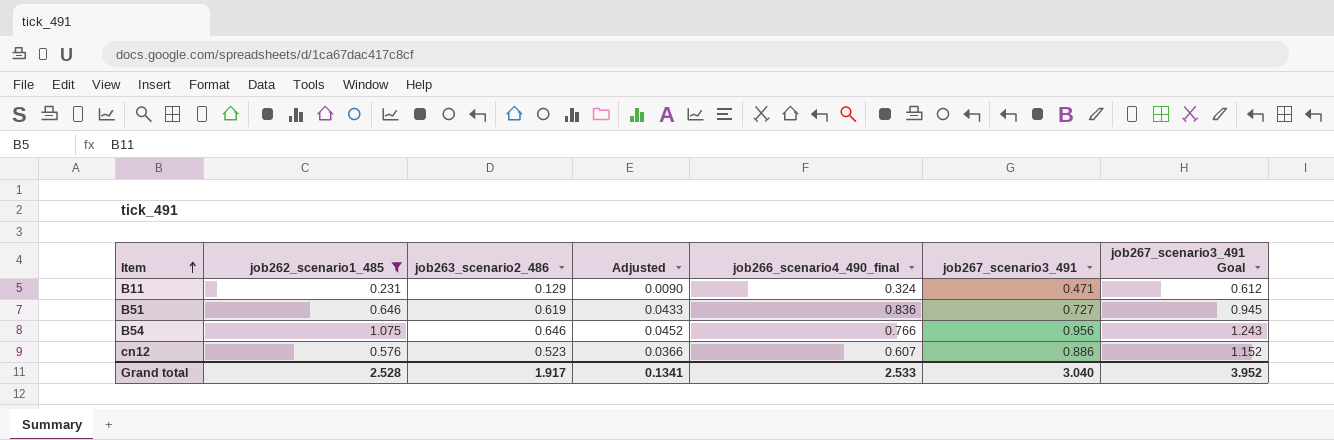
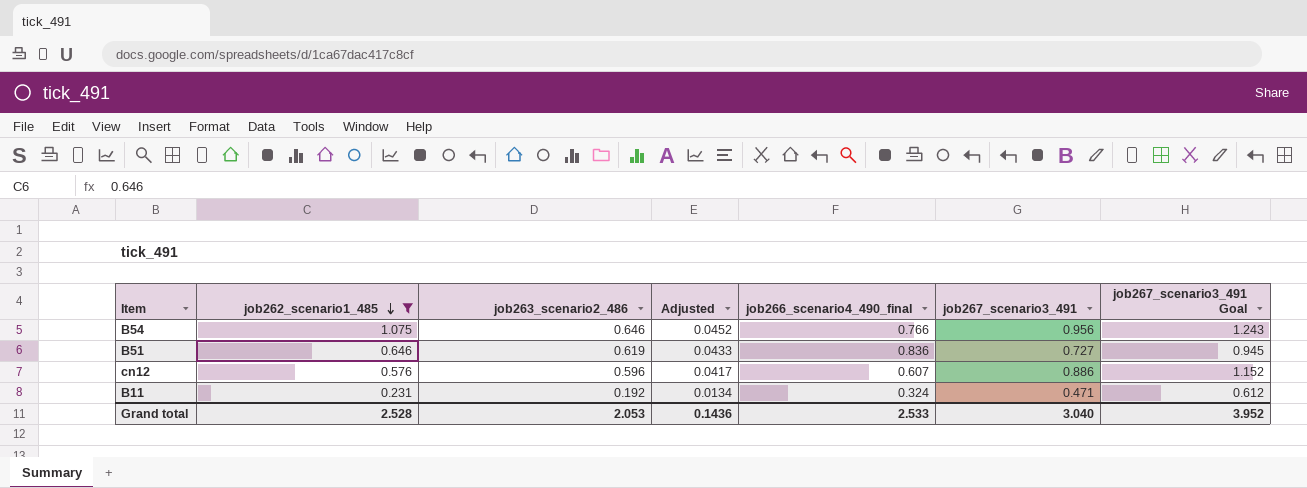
row order: Item ascending -> job262_scenario1_485 descending
cn12 | job263_scenario2_486: 0.523 -> 0.596
cn12 | Adjusted: 0.0366 -> 0.0417
B11 | job263_scenario2_486: 0.129 -> 0.192
B11 | Adjusted: 0.0090 -> 0.0134
Grand total | job263_scenario2_486: 1.917 -> 2.053
Grand total | Adjusted: 0.1341 -> 0.1436

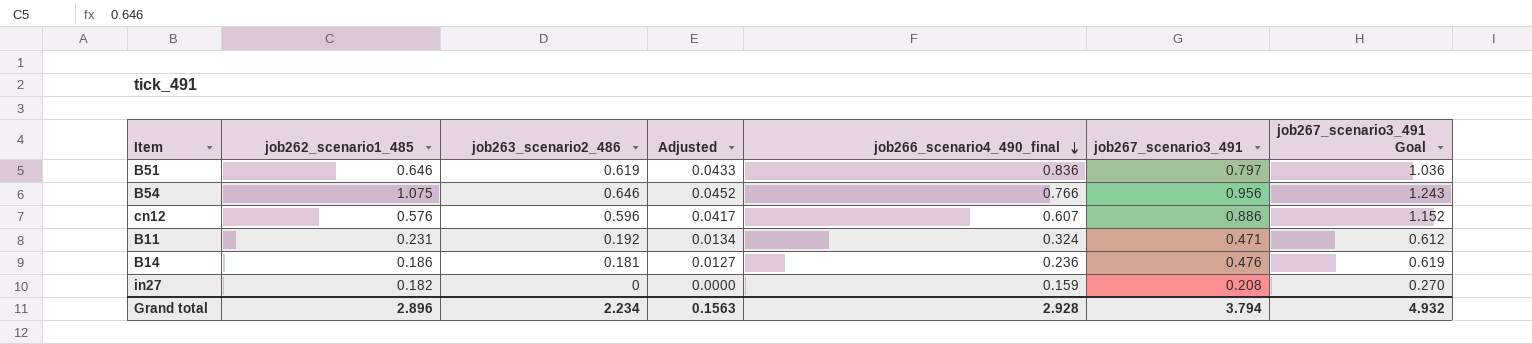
filter: job262_scenario1_485 >= 0.231 -> none
row order: job262_scenario1_485 descending -> job266_scenario4_490_final descending
B51 | job267_scenario3_491: 0.727 -> 0.797
B51 | job267_scenario3_491 Goal: 0.945 -> 1.036
Grand total | job262_scenario1_485: 2.528 -> 2.896
Grand total | job263_scenario2_486: 2.053 -> 2.234
Grand total | Adjusted: 0.1436 -> 0.1563
Grand total | job266_scenario4_490_final: 2.533 -> 2.928
Grand total | job267_scenario3_491: 3.040 -> 3.794
Grand total | job267_scenario3_491 Goal: 3.952 -> 4.932

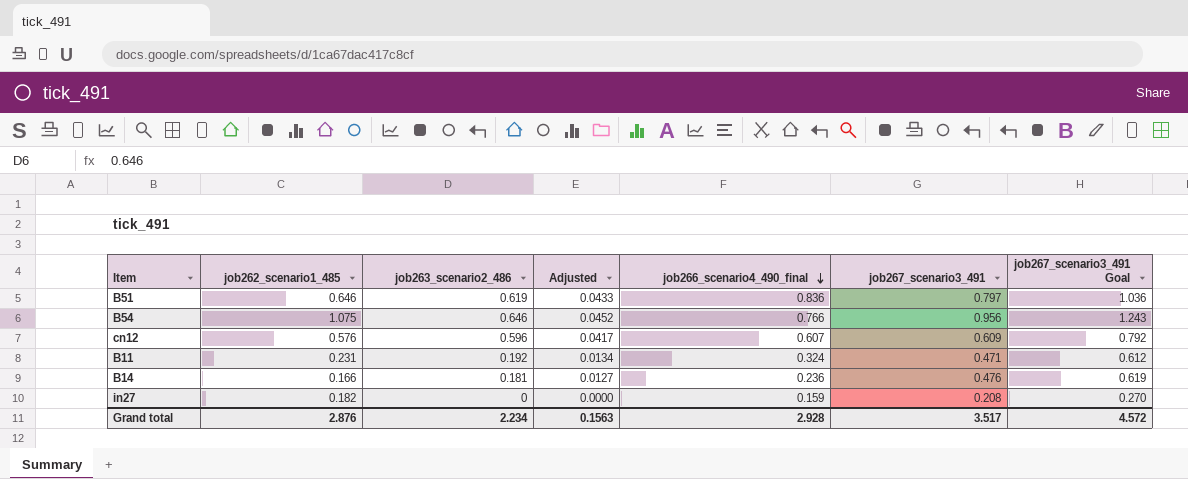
cn12 | job267_scenario3_491: 0.886 -> 0.609
cn12 | job267_scenario3_491 Goal: 1.152 -> 0.792
B14 | job262_scenario1_485: 0.186 -> 0.166
Grand total | job262_scenario1_485: 2.896 -> 2.876
Grand total | job267_scenario3_491: 3.794 -> 3.517
Grand total | job267_scenario3_491 Goal: 4.932 -> 4.572

